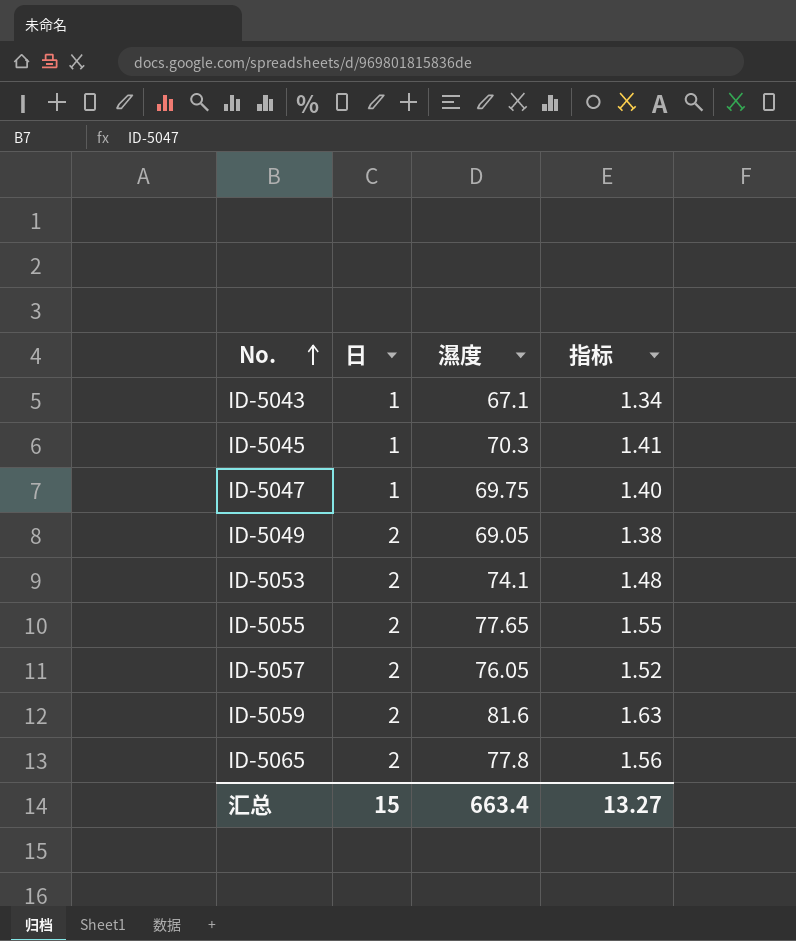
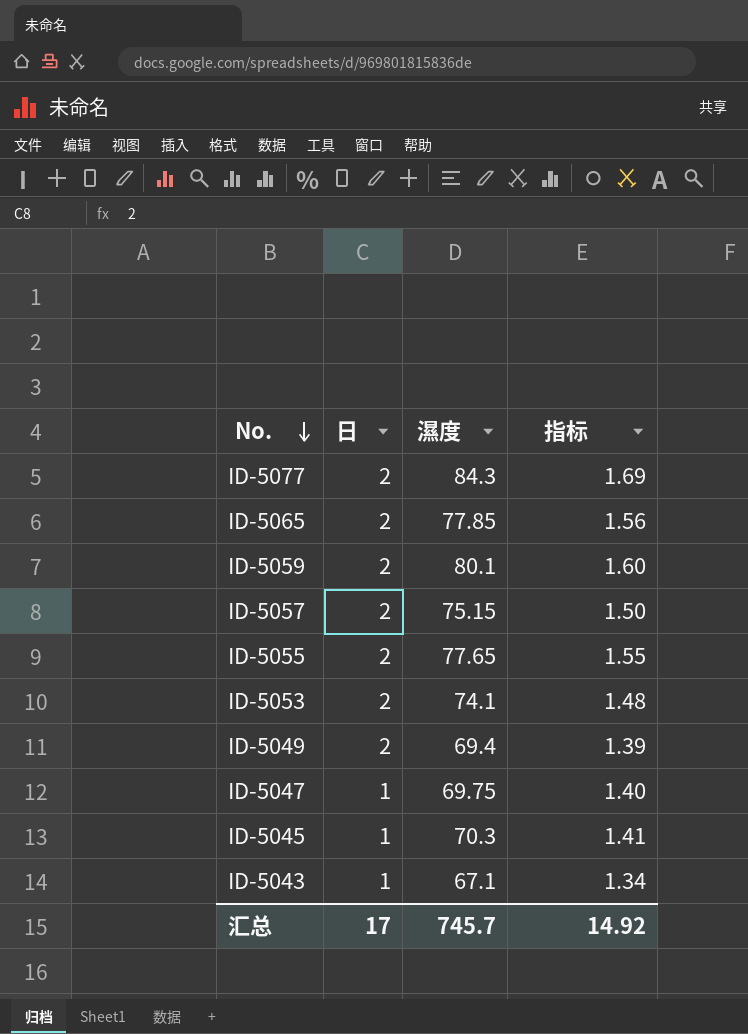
row order: No. ascending -> No. descending
row ID-5077: none -> 2 | 84.3 | 1.69
ID-5065 | 濕度: 77.8 -> 77.85
ID-5059 | 濕度: 81.6 -> 80.1
ID-5059 | 指标: 1.63 -> 1.60
ID-5057 | 濕度: 76.05 -> 75.15
ID-5057 | 指标: 1.52 -> 1.50
ID-5049 | 濕度: 69.05 -> 69.4
ID-5049 | 指标: 1.38 -> 1.39
汇总 | 日: 15 -> 17
汇总 | 濕度: 663.4 -> 745.7
汇总 | 指标: 13.27 -> 14.92

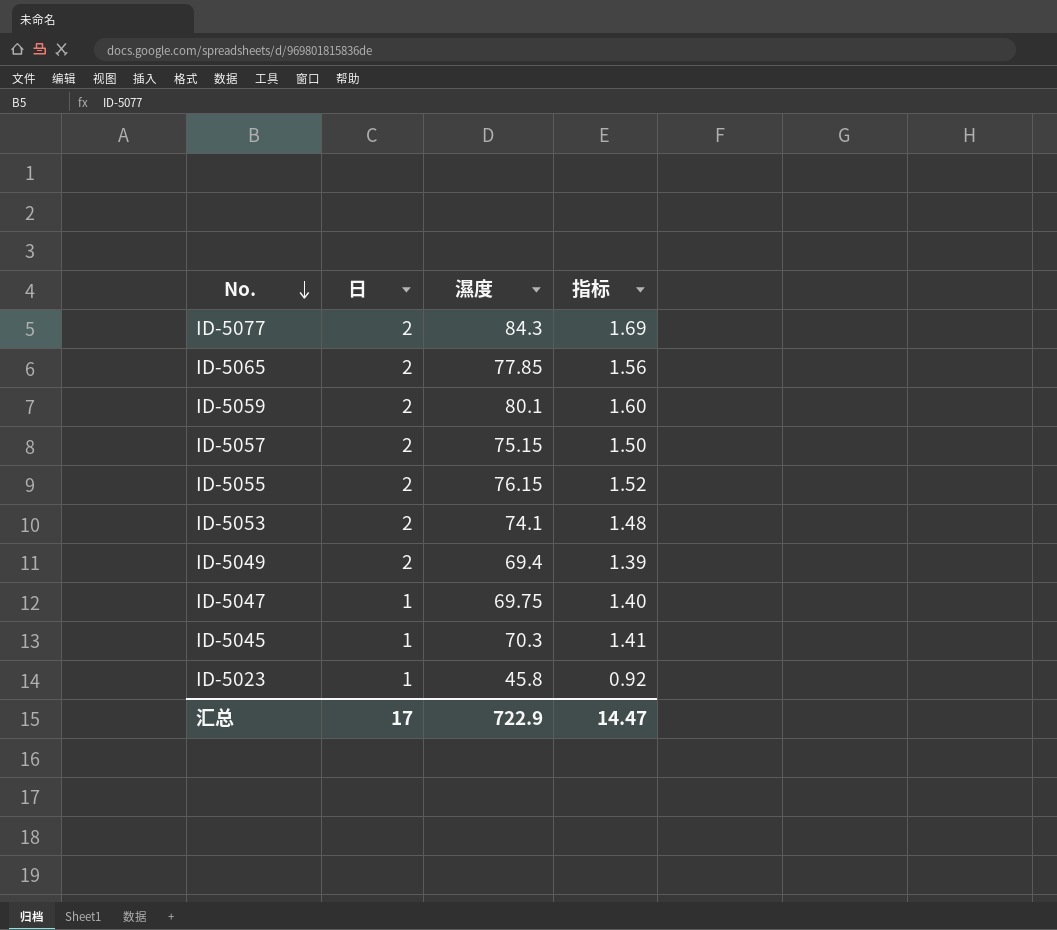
row ID-5043: 1 | 67.1 | 1.34 -> none
ID-5055 | 濕度: 77.65 -> 76.15
ID-5055 | 指标: 1.55 -> 1.52
row ID-5023: none -> 1 | 45.8 | 0.92
汇总 | 濕度: 745.7 -> 722.9
汇总 | 指标: 14.92 -> 14.47

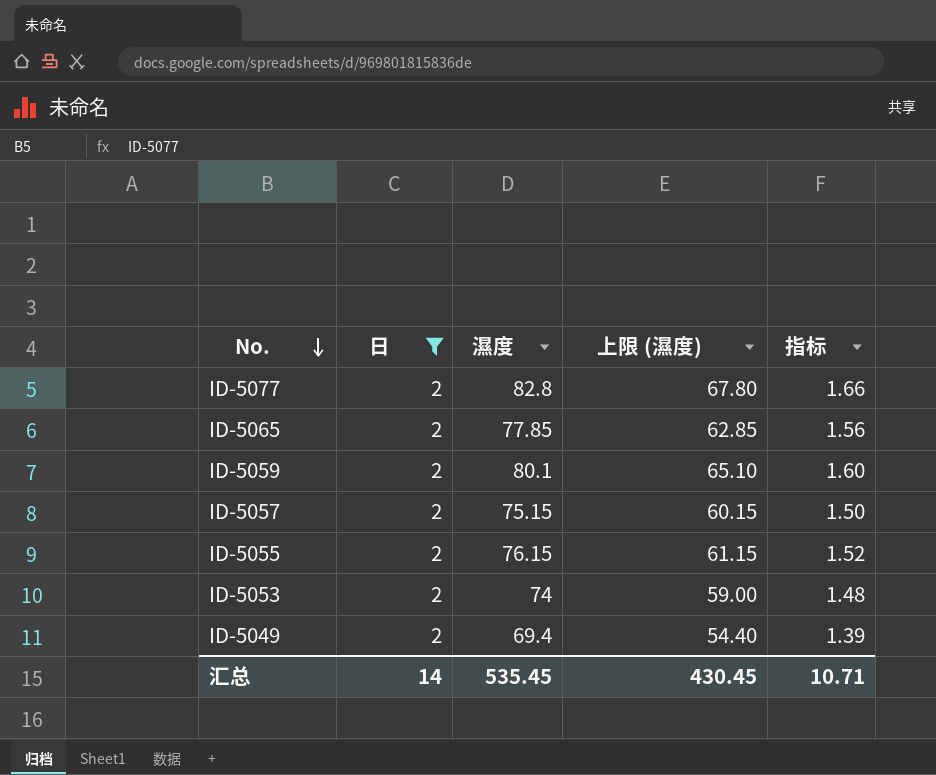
filter: none -> 日 = 2
column 上限 (濕度) | formula: none -> [濕度] - 15
ID-5077 | 濕度: 84.3 -> 82.8
ID-5077 | 指标: 1.69 -> 1.66
ID-5053 | 濕度: 74.1 -> 74
汇总 | 日: 17 -> 14
汇总 | 濕度: 722.9 -> 535.45
汇总 | 指标: 14.47 -> 10.71

